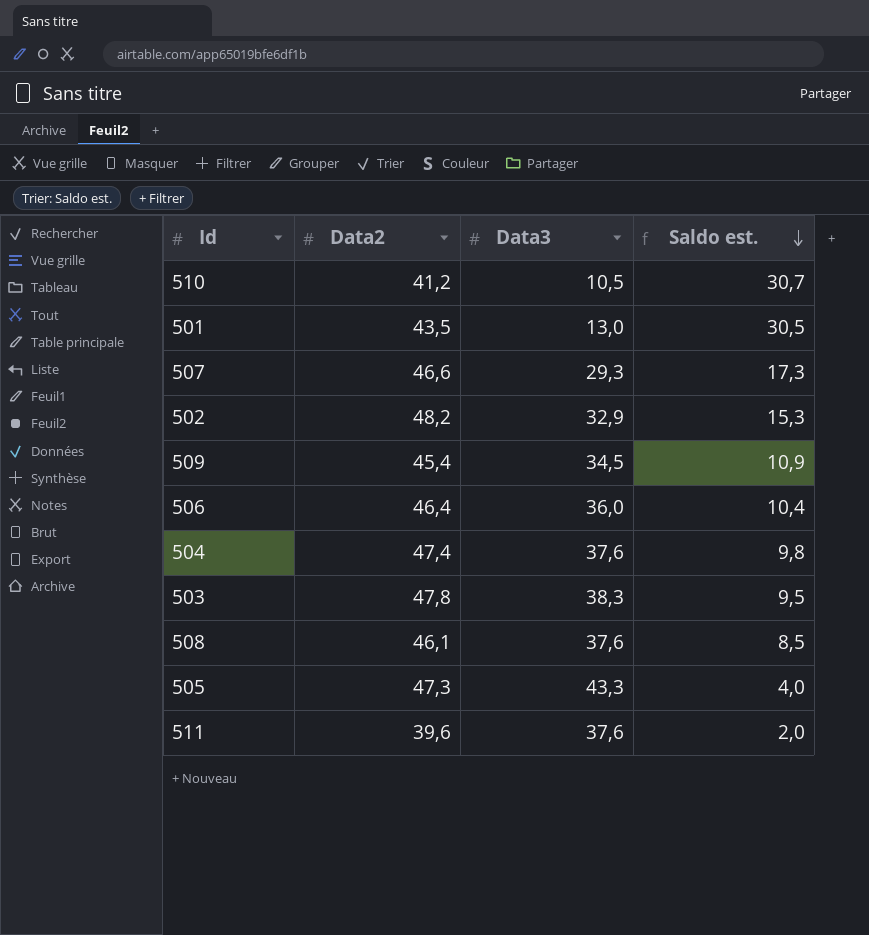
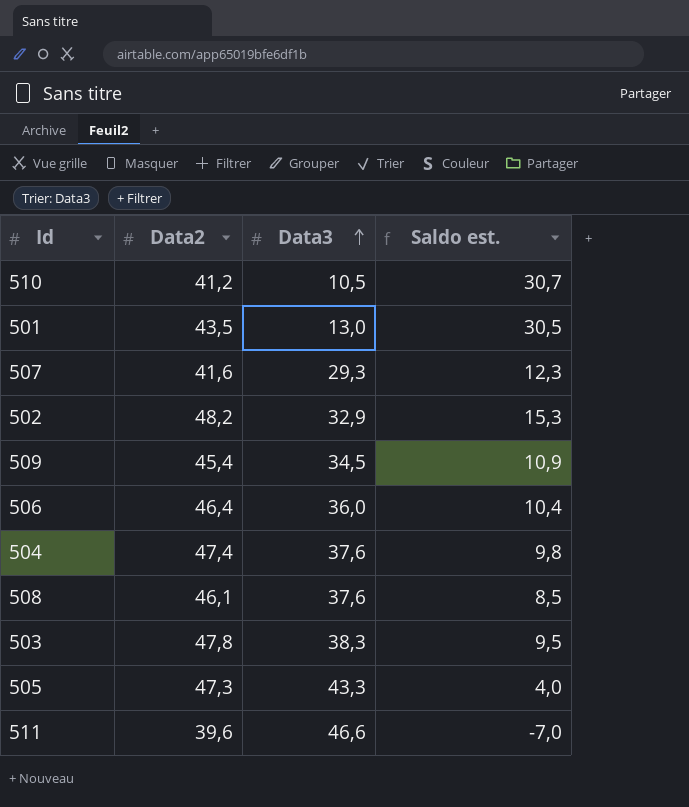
row order: Saldo est. descending -> Data3 ascending
507 | Data2: 46,6 -> 41,6
507 | Saldo est.: 17,3 -> 12,3
511 | Data3: 37,6 -> 46,6
511 | Saldo est.: 2,0 -> -7,0

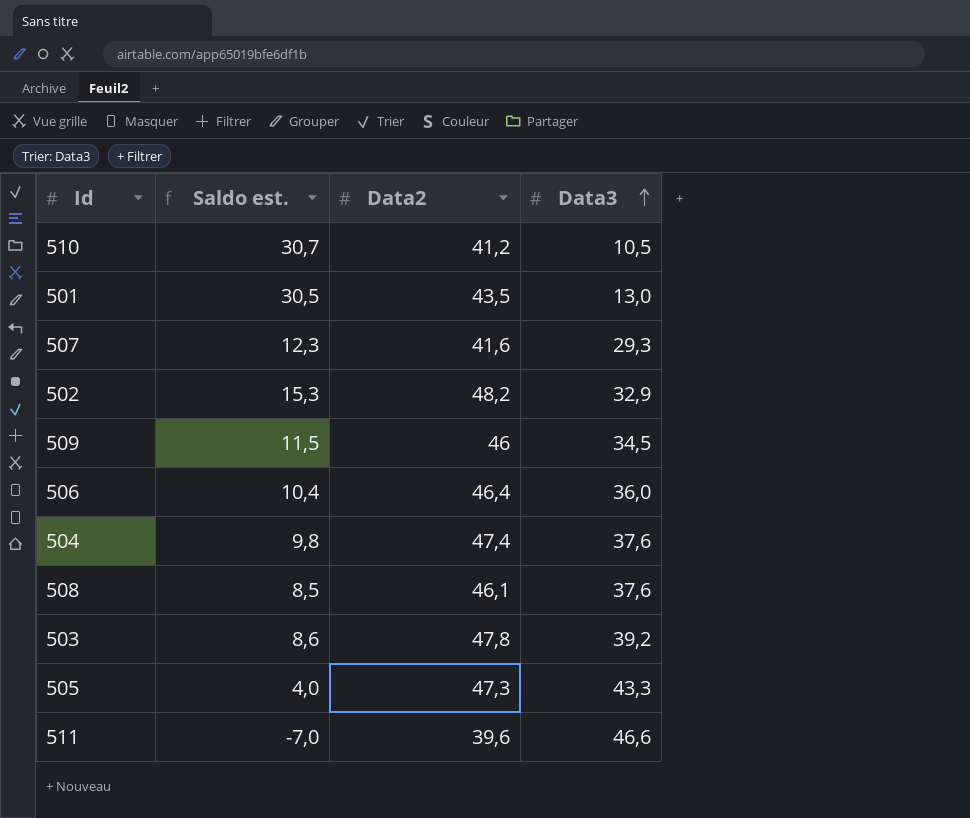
column Saldo est. | position: 4 -> 2
509 | Saldo est.: 10,9 -> 11,5
509 | Data2: 45,4 -> 46
503 | Saldo est.: 9,5 -> 8,6
503 | Data3: 38,3 -> 39,2

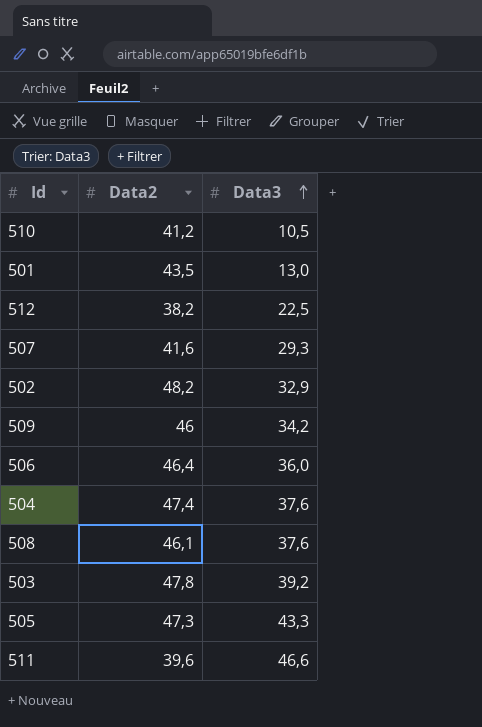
column Saldo est. | formula: [Data2] - [Data3] -> none
row 512: none -> 38,2 | 22,5
509 | Data3: 34,5 -> 34,2

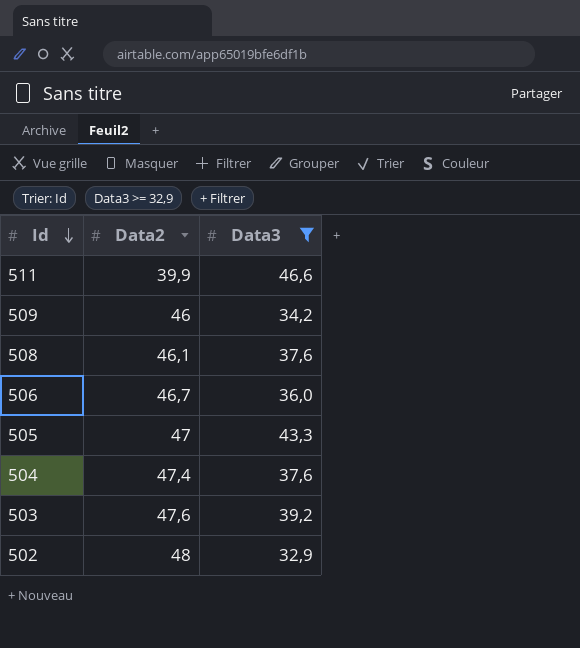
filter: none -> Data3 >= 32,9
row order: Data3 ascending -> Id descending
511 | Data2: 39,6 -> 39,9
506 | Data2: 46,4 -> 46,7
505 | Data2: 47,3 -> 47
503 | Data2: 47,8 -> 47,6
502 | Data2: 48,2 -> 48

